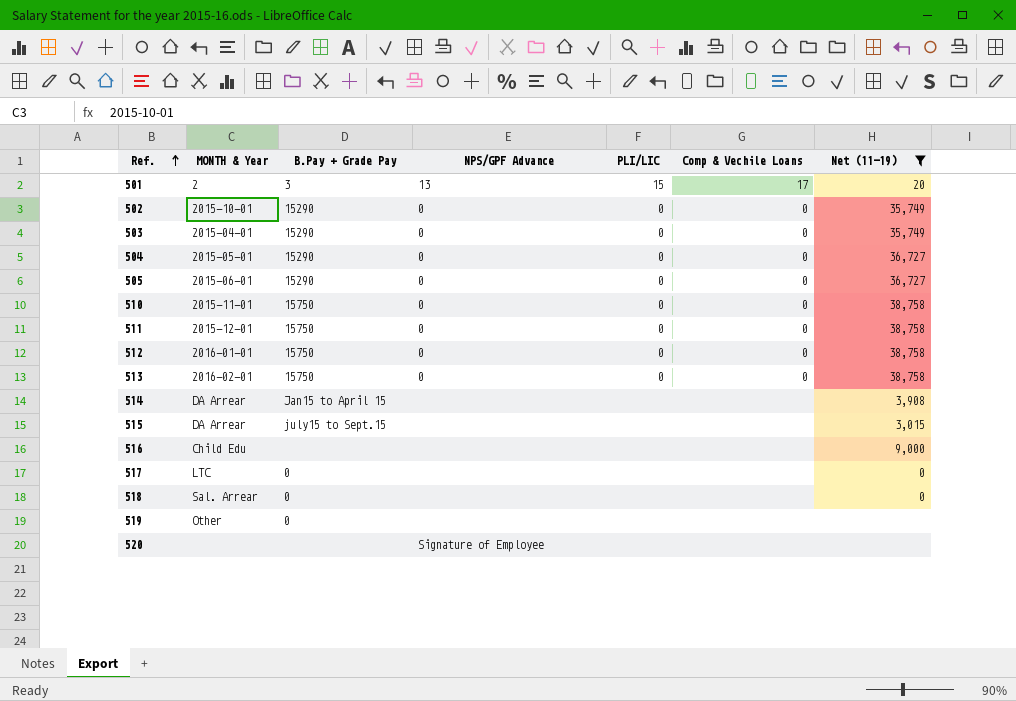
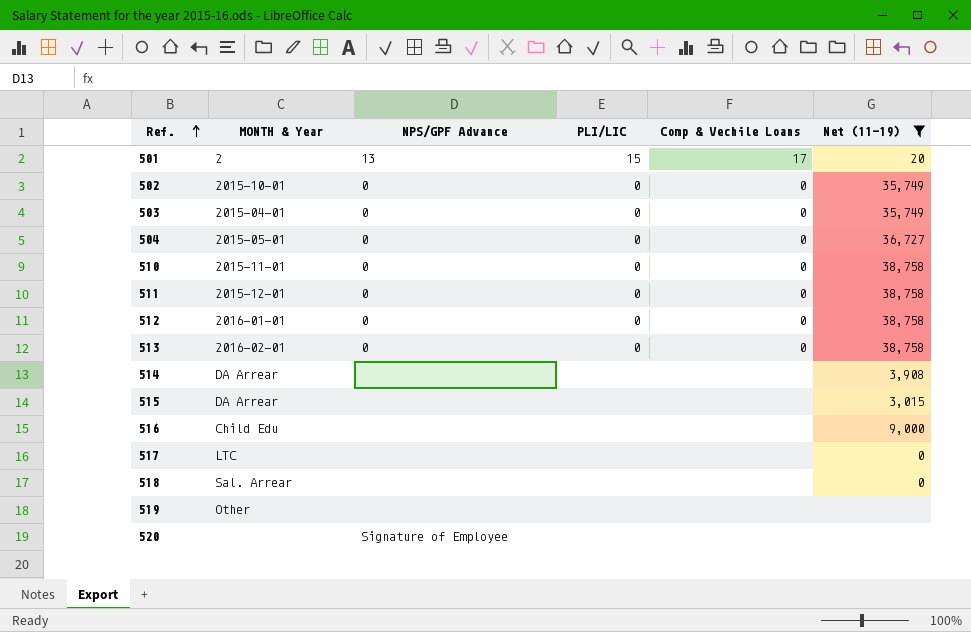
column B.Pay + Grade Pay | position: 3 -> none
row 505: 2015-06-01 | 15290 | 0 | 0 | 0 | 36,727 -> none

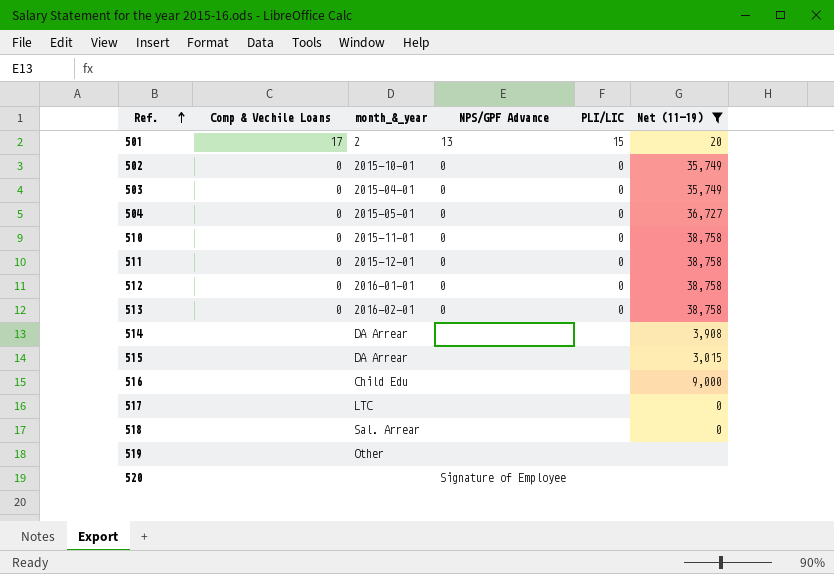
column Comp & Vechile Loans | position: 5 -> 2
column name: MONTH & Year -> month_&_year

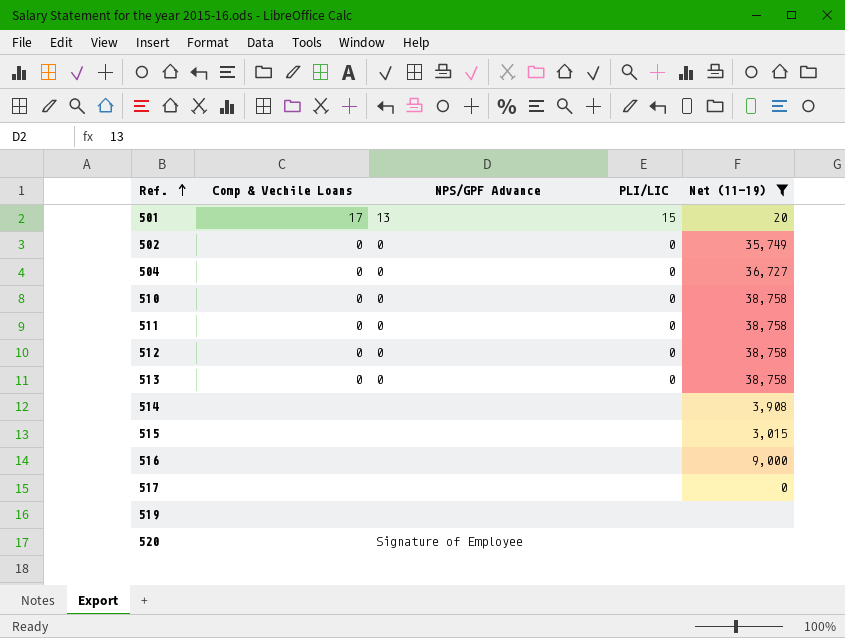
column month_&_year | position: 3 -> none
row 503: 0 | 2015-04-01 | 0 | 0 | 35,749 -> none
row 518: none | Sal. Arrear | none | none | 0 -> none

